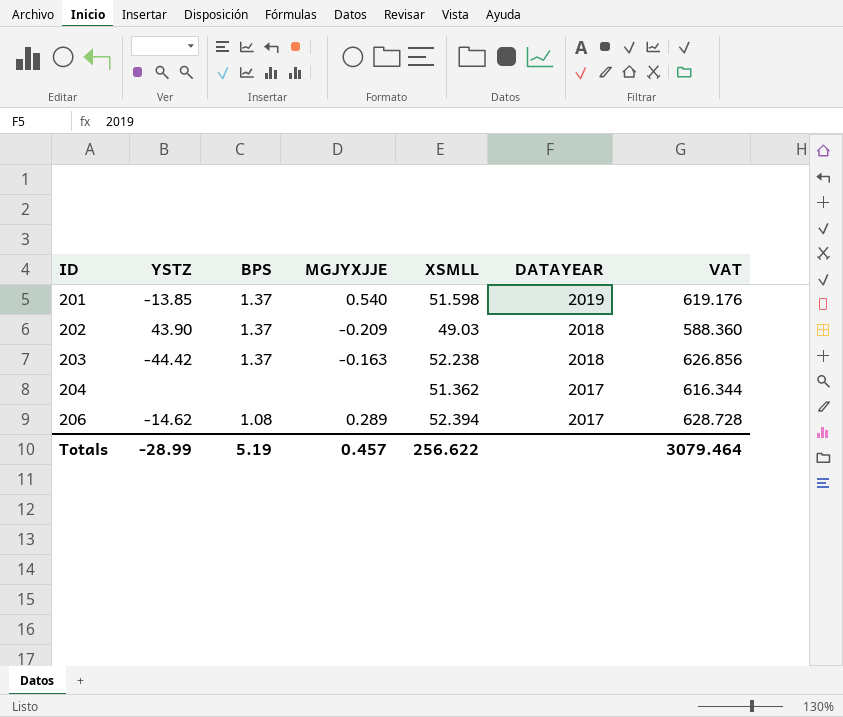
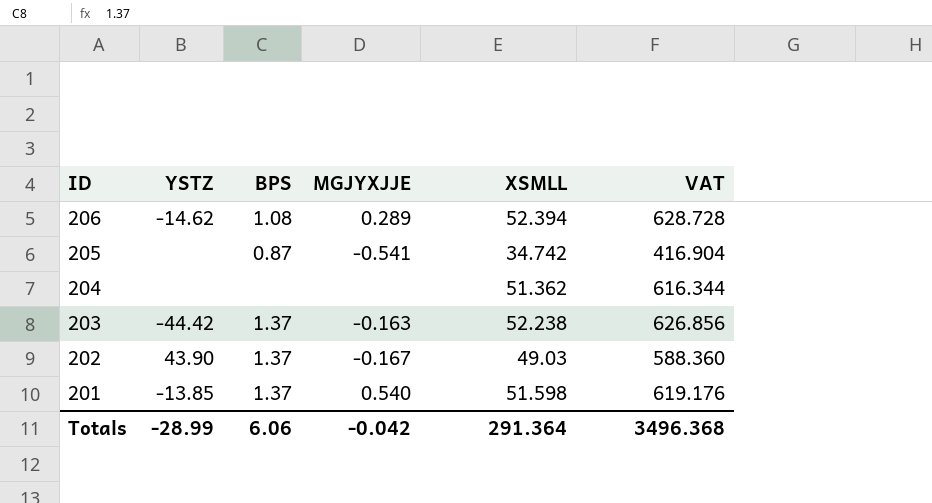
row order: ID ascending -> ID descending
column DATAYEAR | position: 6 -> none
row 205: none -> none | 0.87 | -0.541 | 34.742 | 416.904
202 | MGJYXJJE: -0.209 -> -0.167
Totals | BPS: 5.19 -> 6.06
Totals | MGJYXJJE: 0.457 -> -0.042
Totals | XSMLL: 256.622 -> 291.364
Totals | VAT: 3079.464 -> 3496.368

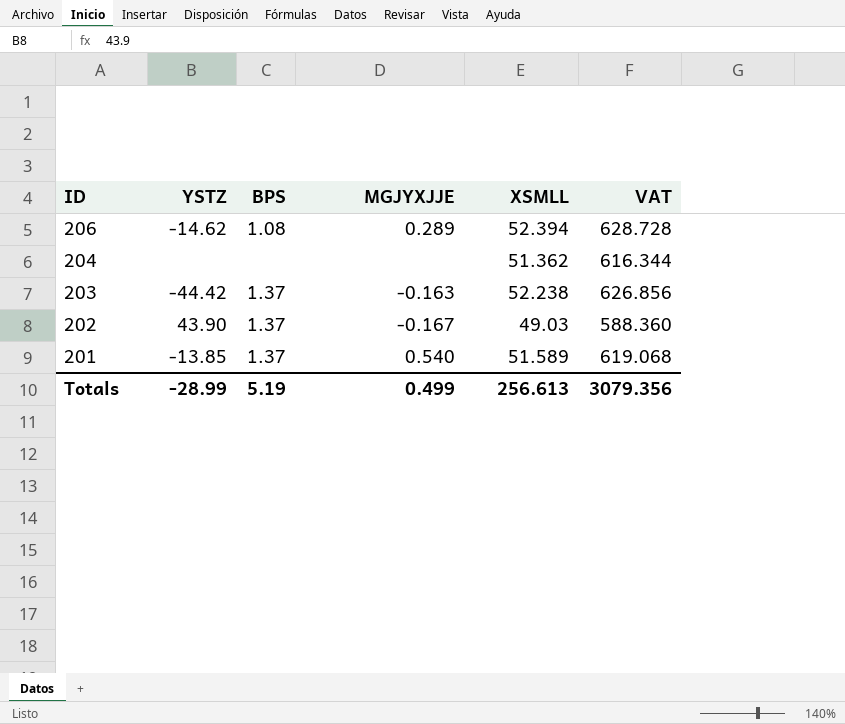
row 205: none | 0.87 | -0.541 | 34.742 | 416.904 -> none
201 | XSMLL: 51.598 -> 51.589
201 | VAT: 619.176 -> 619.068
Totals | BPS: 6.06 -> 5.19
Totals | MGJYXJJE: -0.042 -> 0.499
Totals | XSMLL: 291.364 -> 256.613
Totals | VAT: 3496.368 -> 3079.356

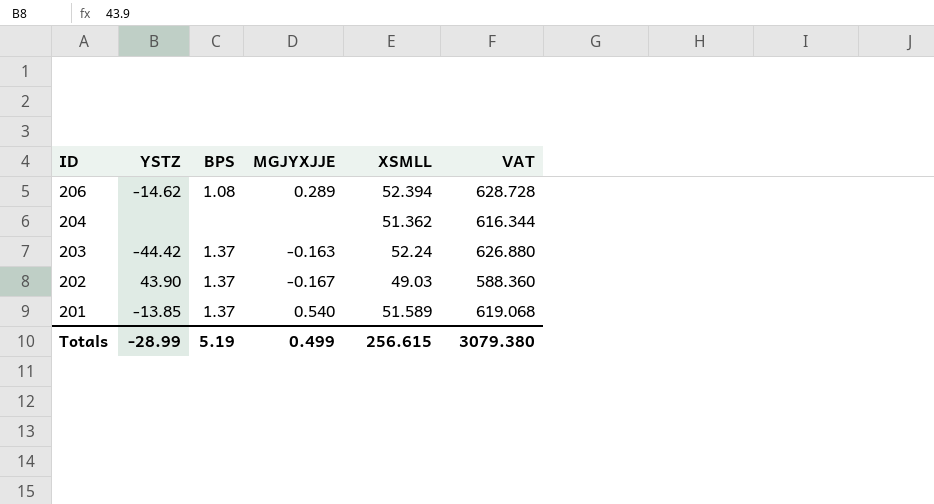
203 | XSMLL: 52.238 -> 52.24
203 | VAT: 626.856 -> 626.880
Totals | XSMLL: 256.613 -> 256.615
Totals | VAT: 3079.356 -> 3079.380

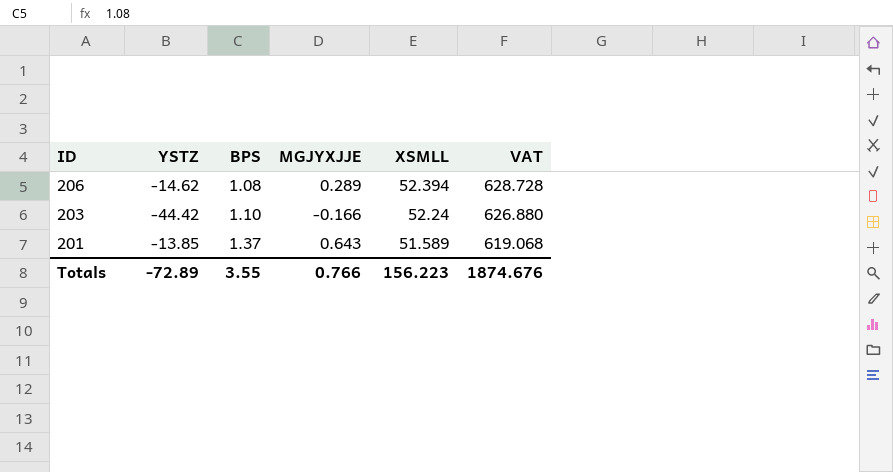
row 204: none | none | none | 51.362 | 616.344 -> none
row 202: 43.90 | 1.37 | -0.167 | 49.03 | 588.360 -> none
203 | BPS: 1.37 -> 1.10
203 | MGJYXJJE: -0.163 -> -0.166
201 | MGJYXJJE: 0.540 -> 0.643
Totals | YSTZ: -28.99 -> -72.89
Totals | BPS: 5.19 -> 3.55
Totals | MGJYXJJE: 0.499 -> 0.766
Totals | XSMLL: 256.615 -> 156.223
Totals | VAT: 3079.380 -> 1874.676

